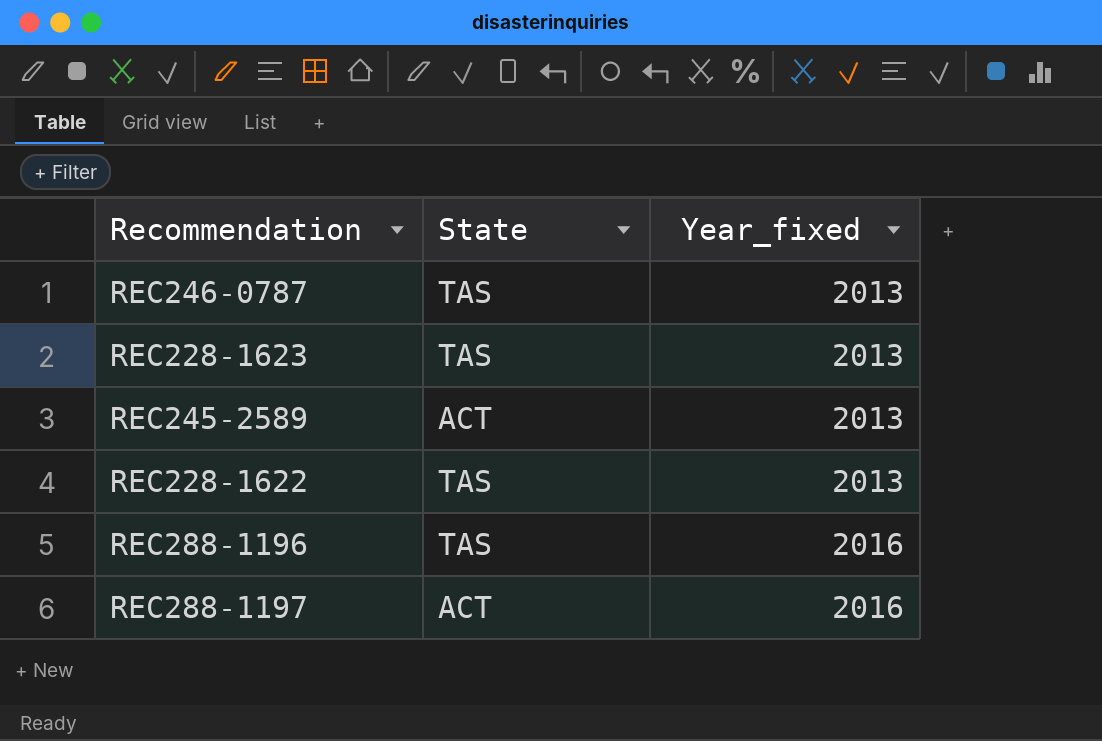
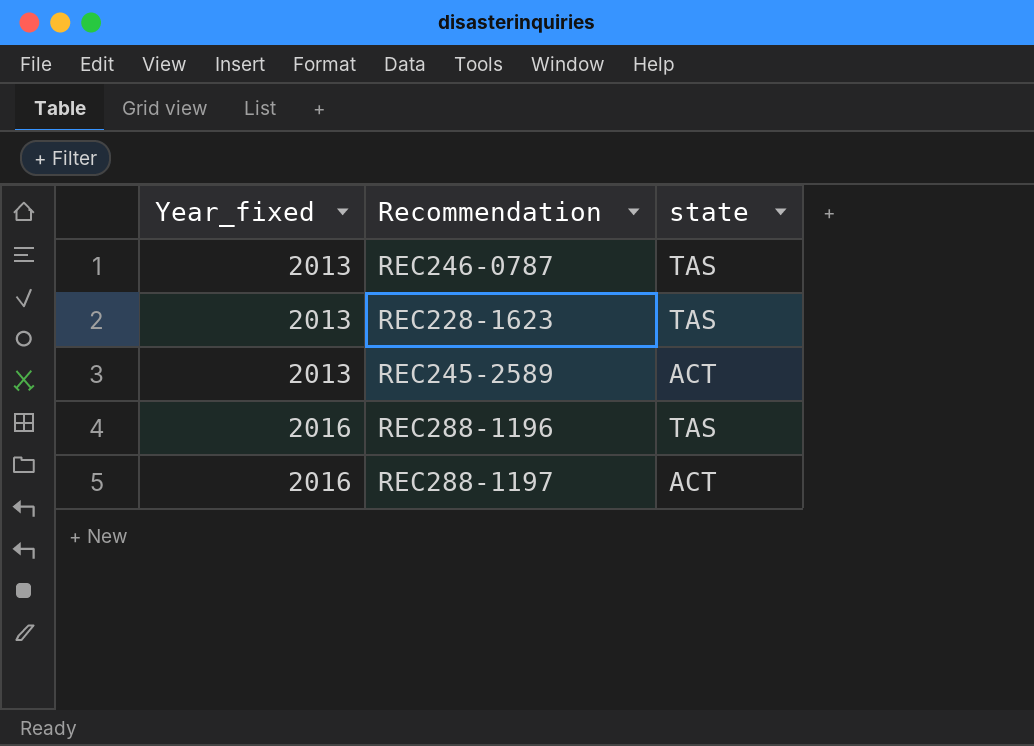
column Year_fixed | position: 3 -> 1
column name: State -> state
row REC228-1622: TAS | 2013 -> none

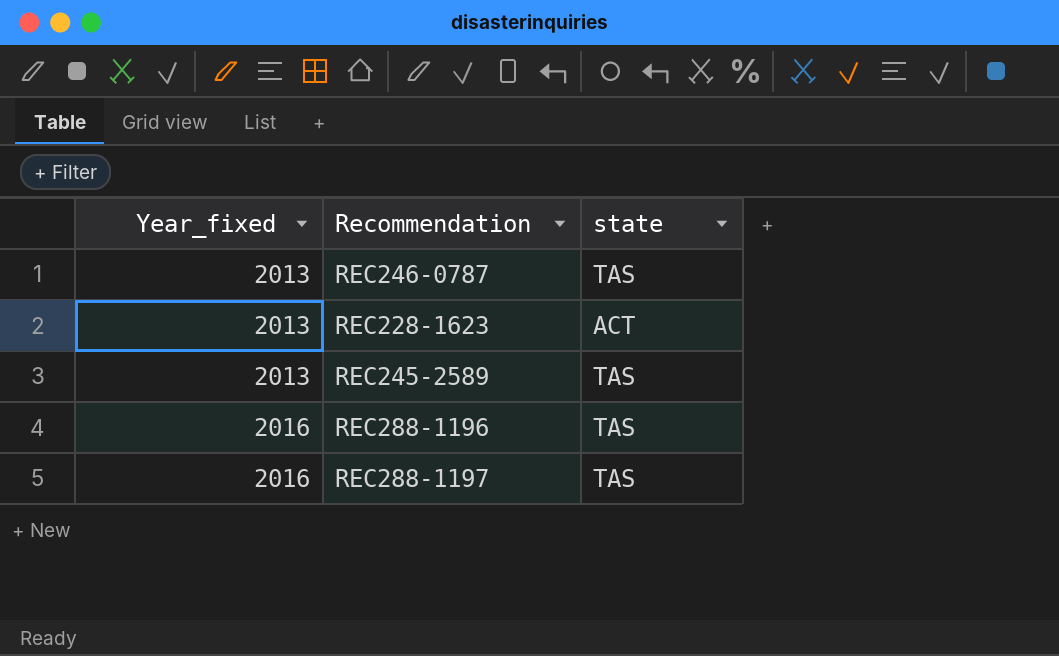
REC228-1623 | state: TAS -> ACT
REC245-2589 | state: ACT -> TAS
REC288-1197 | state: ACT -> TAS

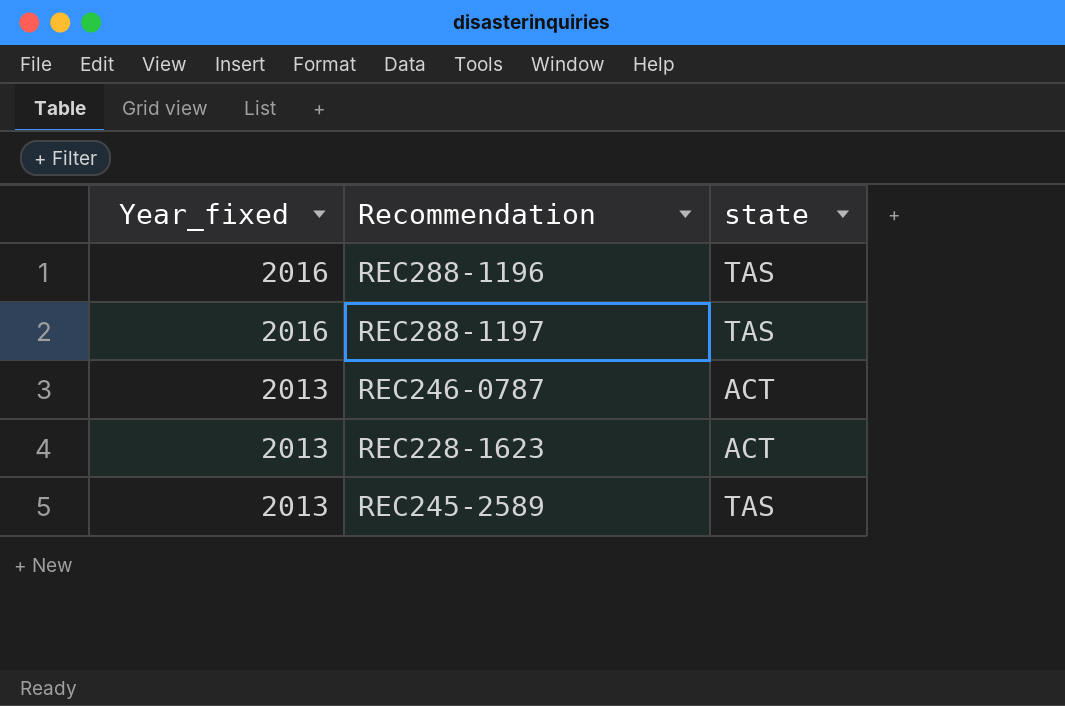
row order: Year_fixed ascending -> Year_fixed descending
REC246-0787 | state: TAS -> ACT

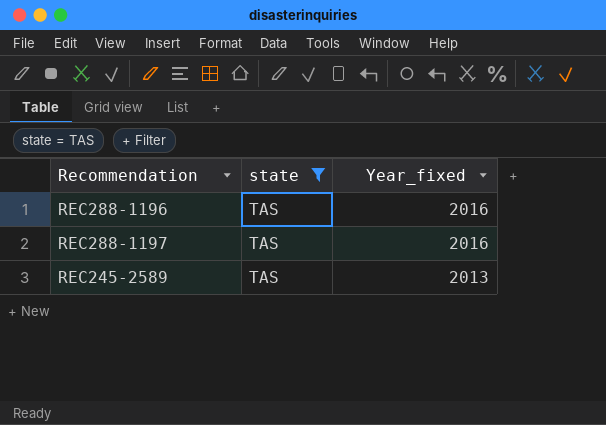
filter: none -> state = TAS
column Year_fixed | position: 1 -> 3

